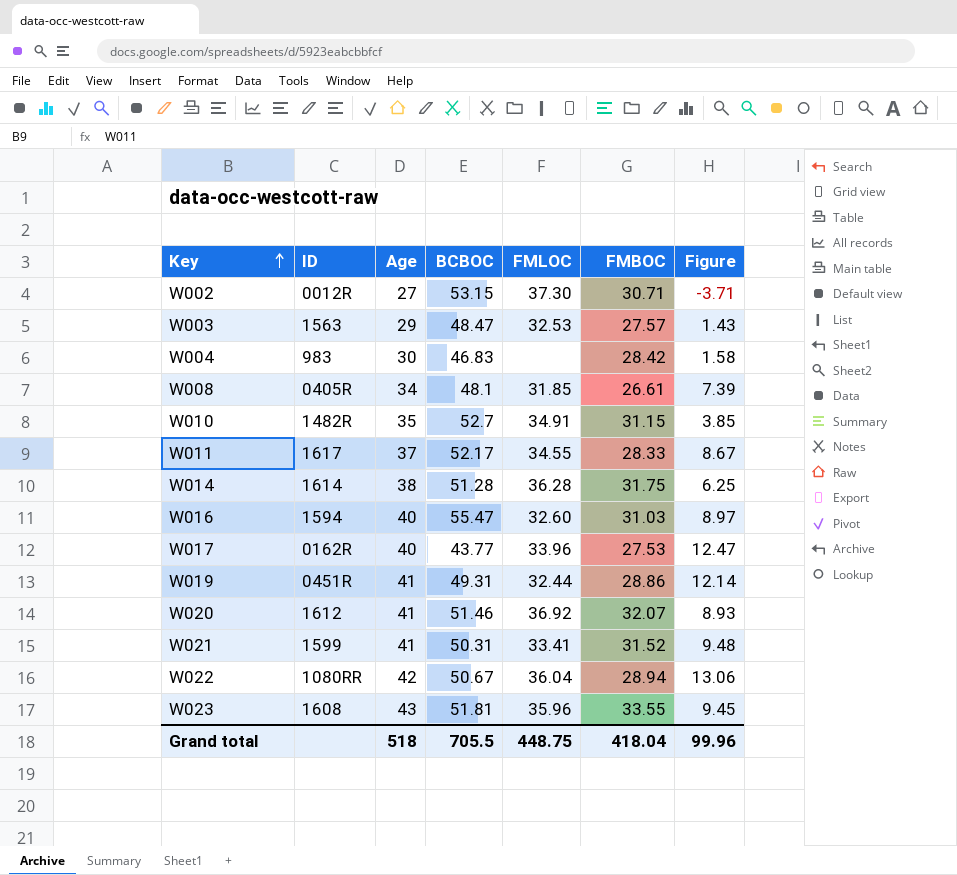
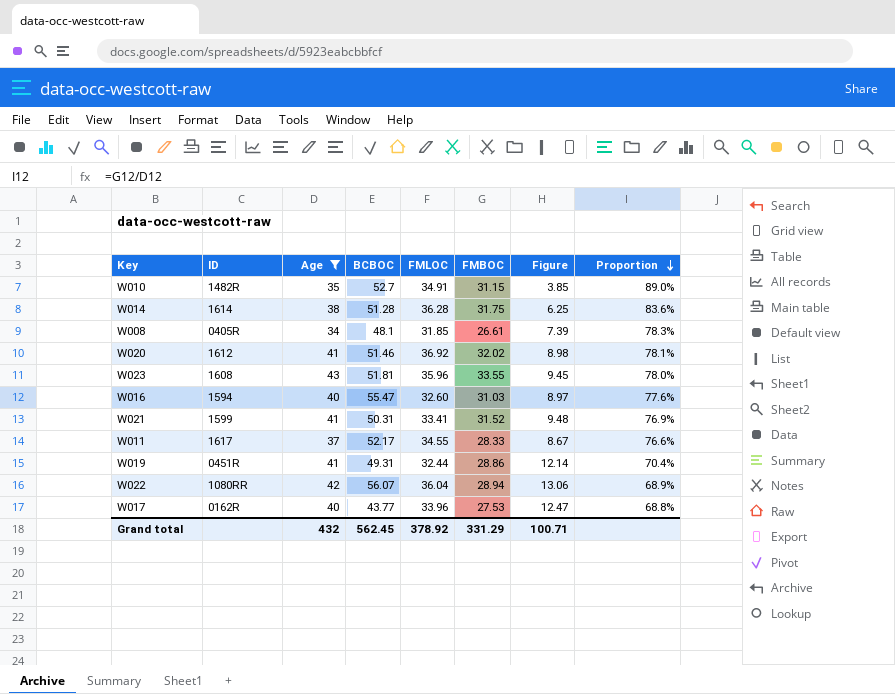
filter: none -> Age >= 34
row order: Key ascending -> Proportion descending
column Proportion | formula: none -> [FMBOC] / [Age]
W020 | FMBOC: 32.07 -> 32.02
W020 | Figure: 8.93 -> 8.98
W022 | BCBOC: 50.67 -> 56.07
Grand total | Age: 518 -> 432
Grand total | BCBOC: 705.5 -> 562.45
Grand total | FMLOC: 448.75 -> 378.92
Grand total | FMBOC: 418.04 -> 331.29
Grand total | Figure: 99.96 -> 100.71

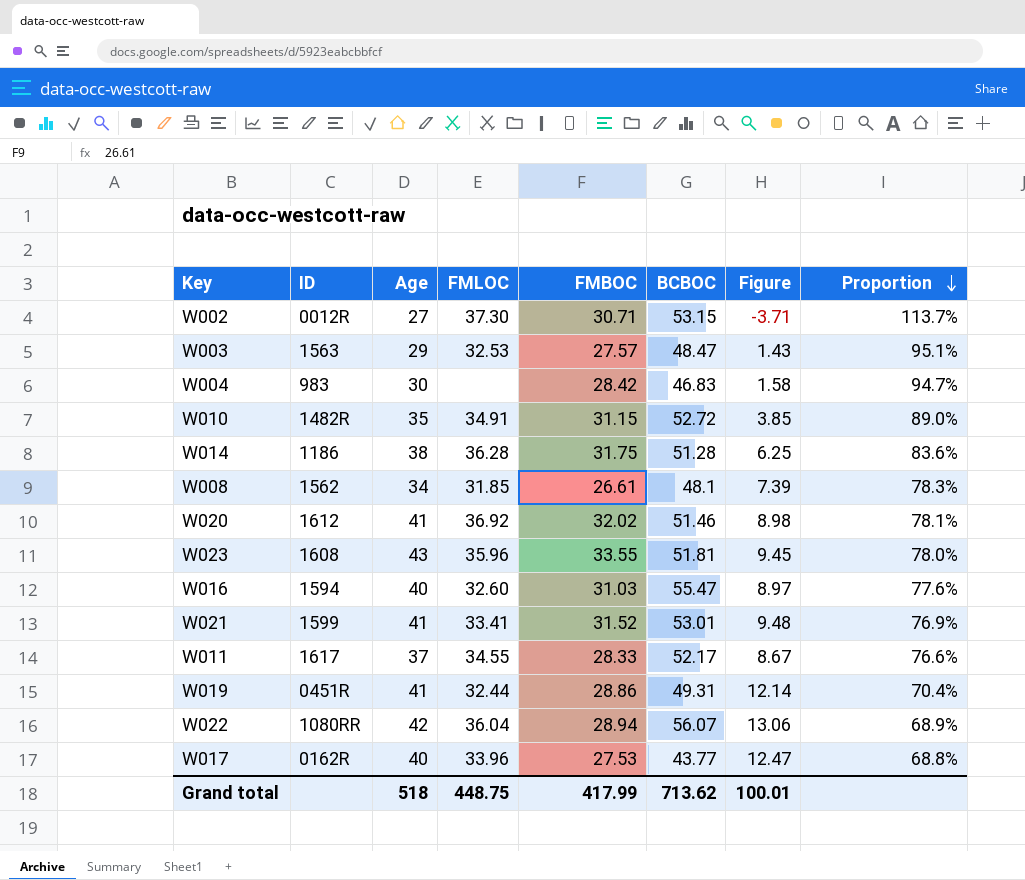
filter: Age >= 34 -> none
column BCBOC | position: 4 -> 6
W010 | BCBOC: 52.7 -> 52.72
W014 | ID: 1614 -> 1186
W008 | ID: 0405R -> 1562
W021 | BCBOC: 50.31 -> 53.01
Grand total | Age: 432 -> 518
Grand total | FMLOC: 378.92 -> 448.75
Grand total | FMBOC: 331.29 -> 417.99
Grand total | BCBOC: 562.45 -> 713.62
Grand total | Figure: 100.71 -> 100.01

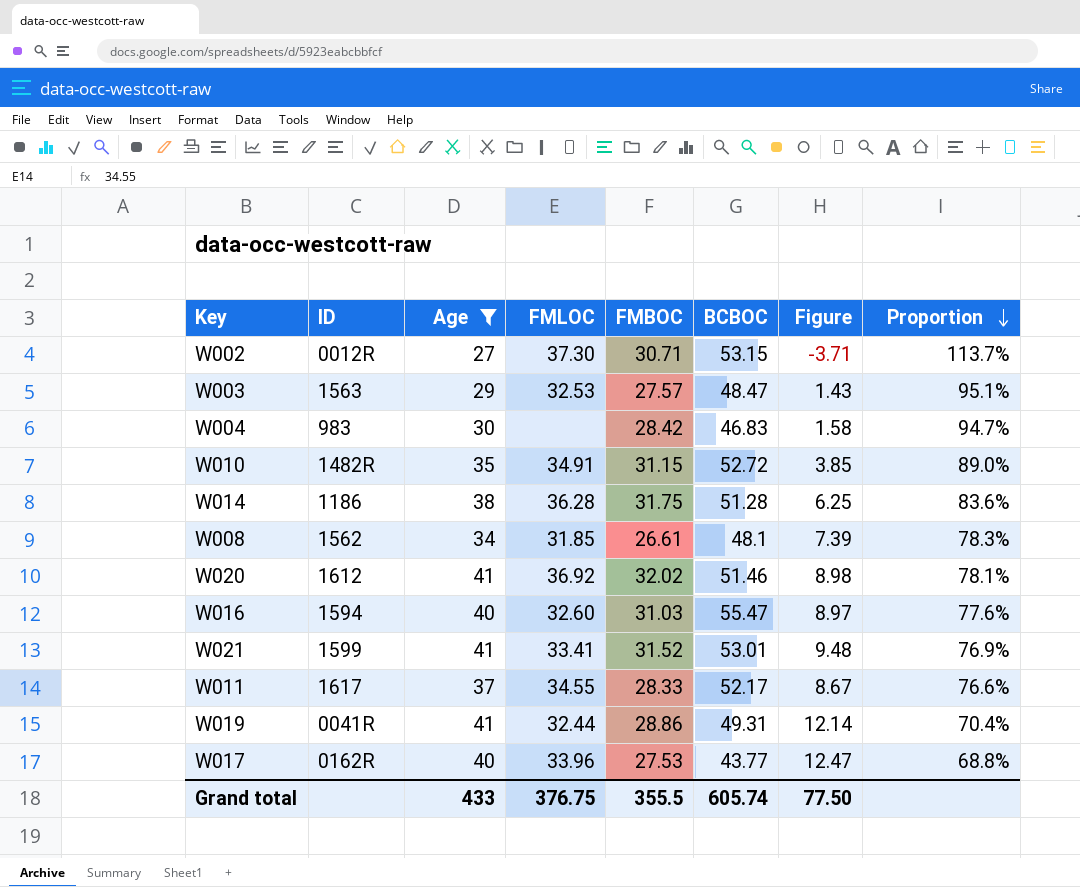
filter: none -> Age <= 41
W019 | ID: 0451R -> 0041R
Grand total | Age: 518 -> 433
Grand total | FMLOC: 448.75 -> 376.75
Grand total | FMBOC: 417.99 -> 355.5
Grand total | BCBOC: 713.62 -> 605.74
Grand total | Figure: 100.01 -> 77.50

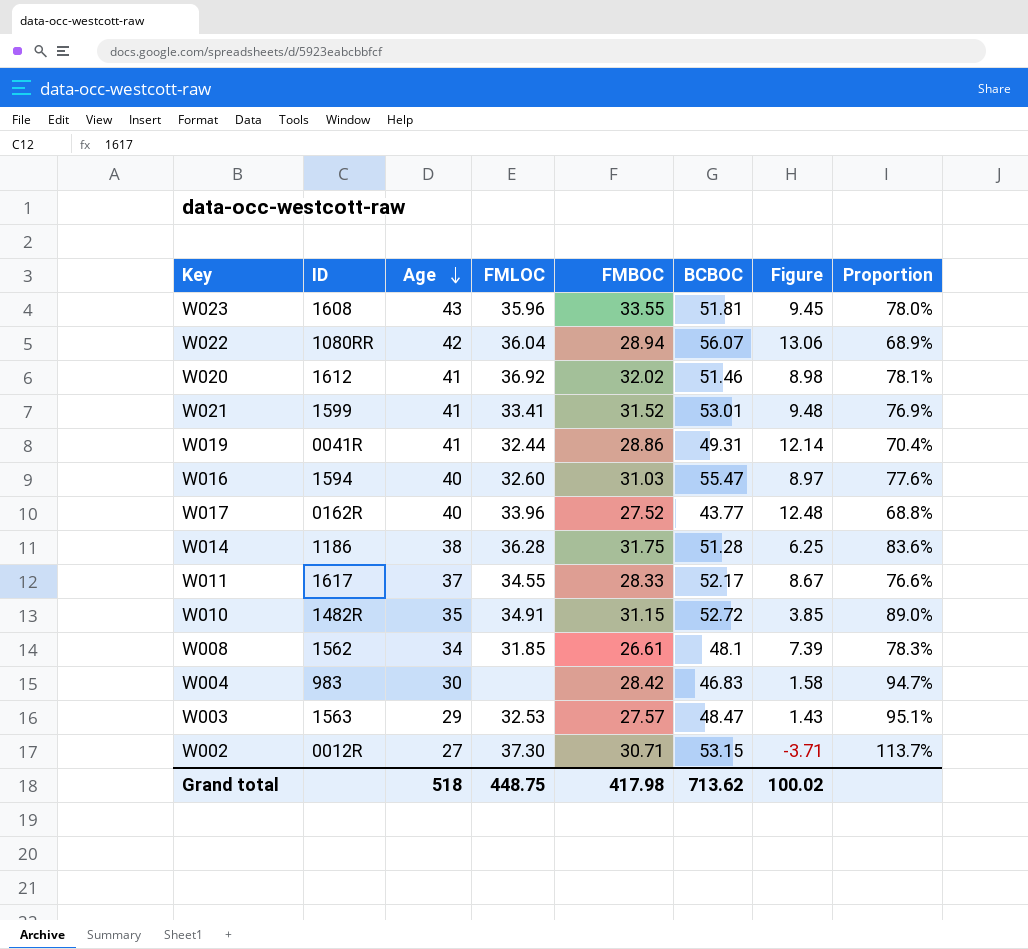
filter: Age <= 41 -> none
row order: Proportion descending -> Age descending
W017 | FMBOC: 27.53 -> 27.52
W017 | Figure: 12.47 -> 12.48
Grand total | Age: 433 -> 518
Grand total | FMLOC: 376.75 -> 448.75
Grand total | FMBOC: 355.5 -> 417.98
Grand total | BCBOC: 605.74 -> 713.62
Grand total | Figure: 77.50 -> 100.02

